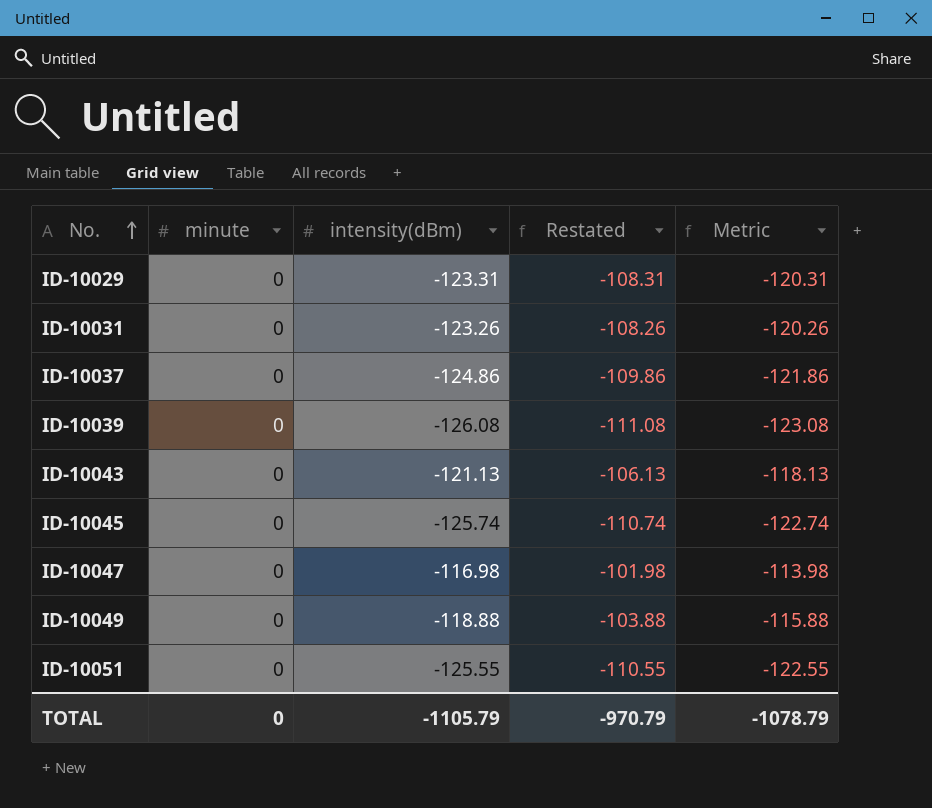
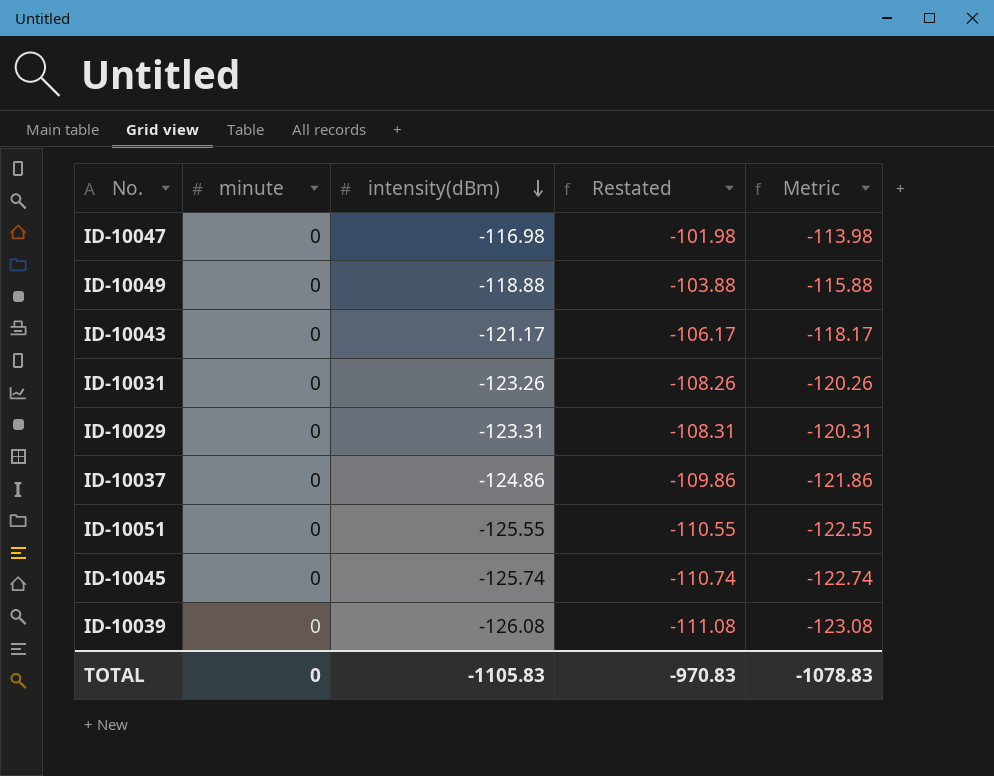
row order: No. ascending -> intensity(dBm) descending
ID-10043 | intensity(dBm): -121.13 -> -121.17
ID-10043 | Restated: -106.13 -> -106.17
ID-10043 | Metric: -118.13 -> -118.17
TOTAL | intensity(dBm): -1105.79 -> -1105.83
TOTAL | Restated: -970.79 -> -970.83
TOTAL | Metric: -1078.79 -> -1078.83

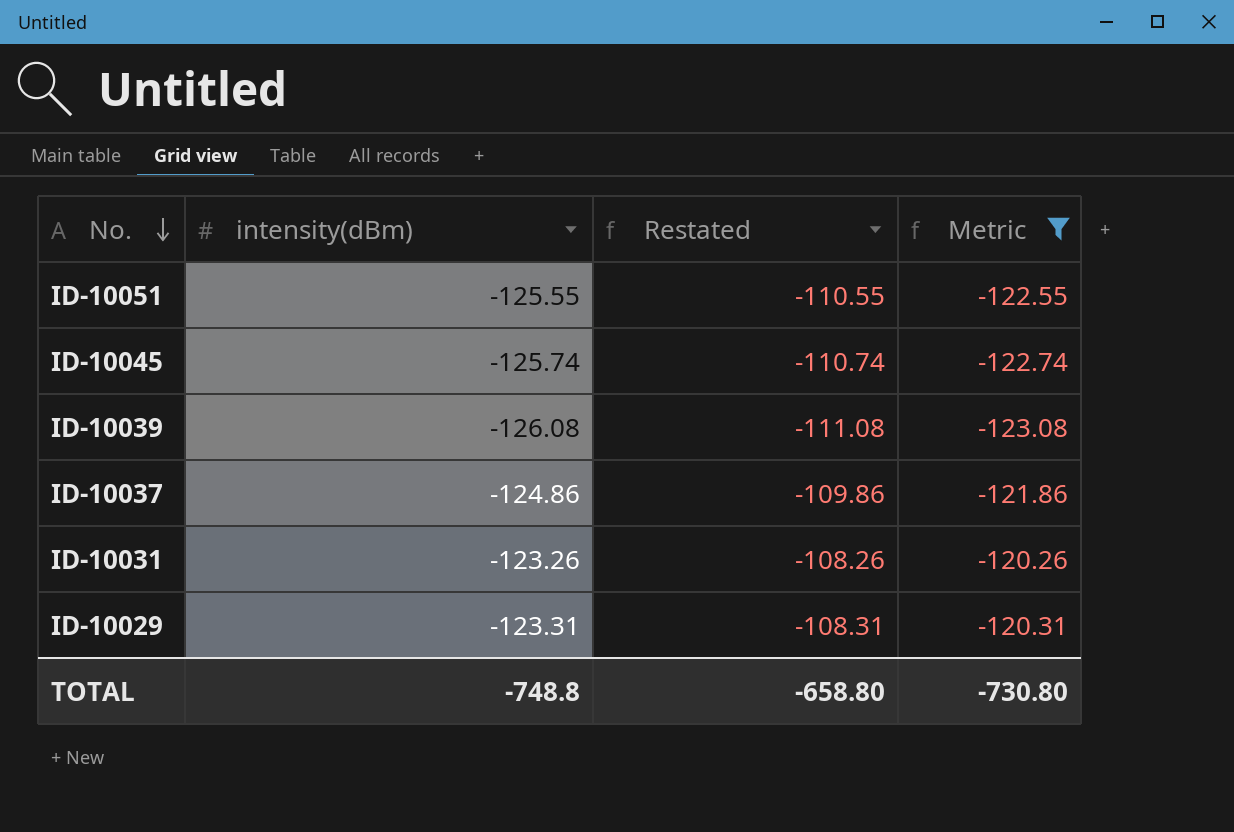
filter: none -> Metric <= -120.26
row order: intensity(dBm) descending -> No. descending
column minute | position: 2 -> none
TOTAL | intensity(dBm): -1105.83 -> -748.8
TOTAL | Restated: -970.83 -> -658.80
TOTAL | Metric: -1078.83 -> -730.80

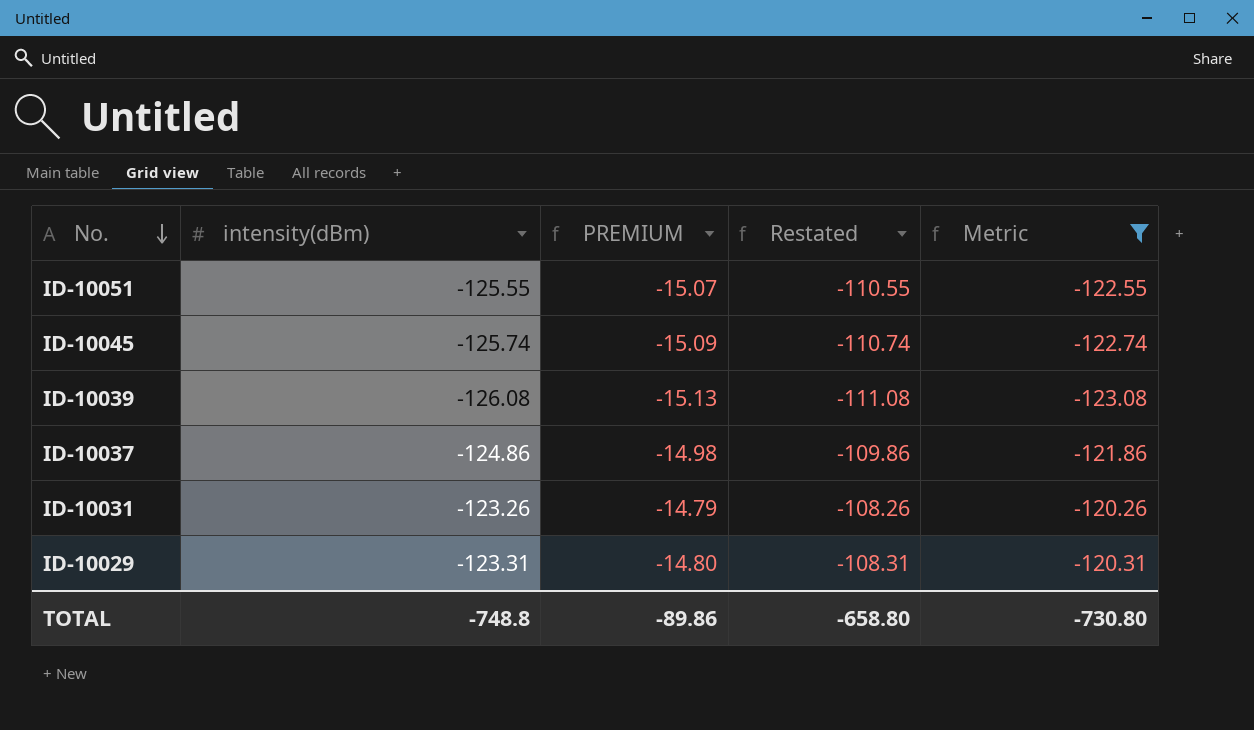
column PREMIUM | formula: none -> [intensity(dBm)] * 0.12

